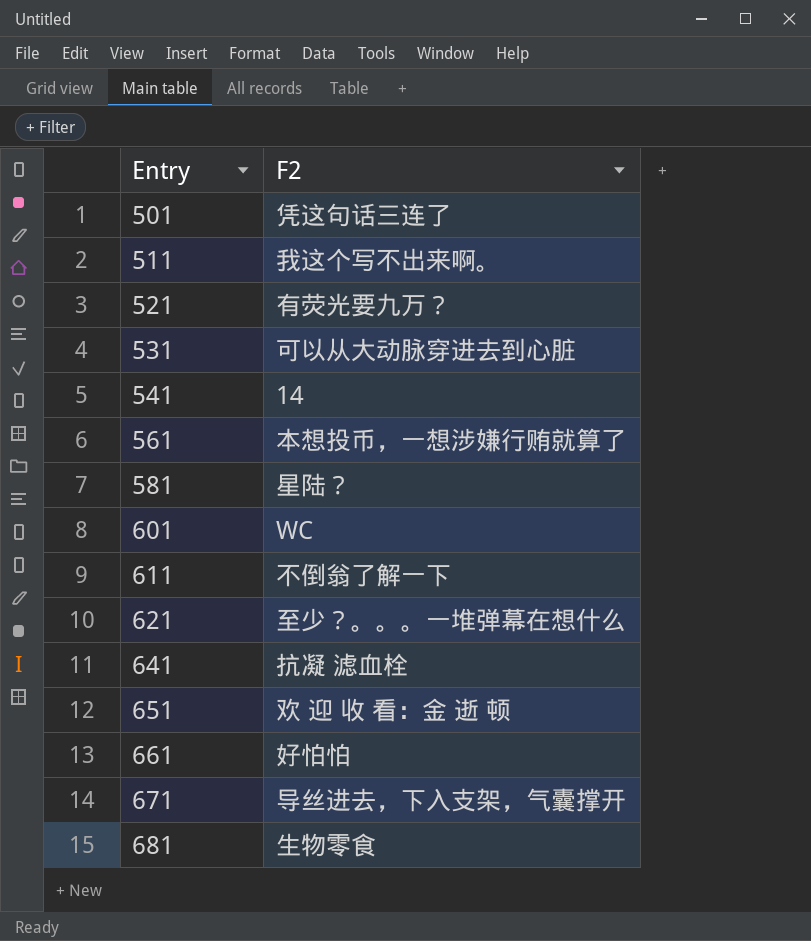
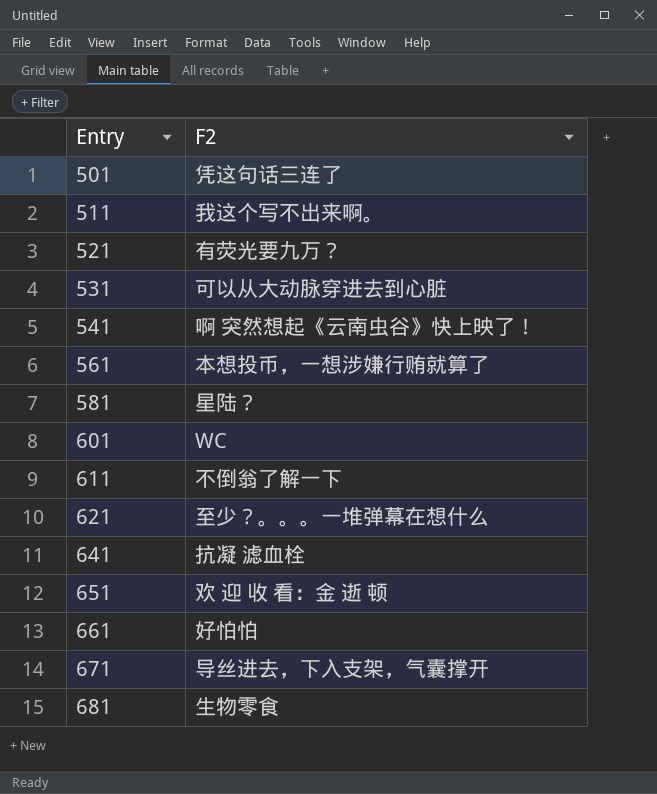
541 | F2: 14 -> 啊 突然想起《云南虫谷》快上映了！

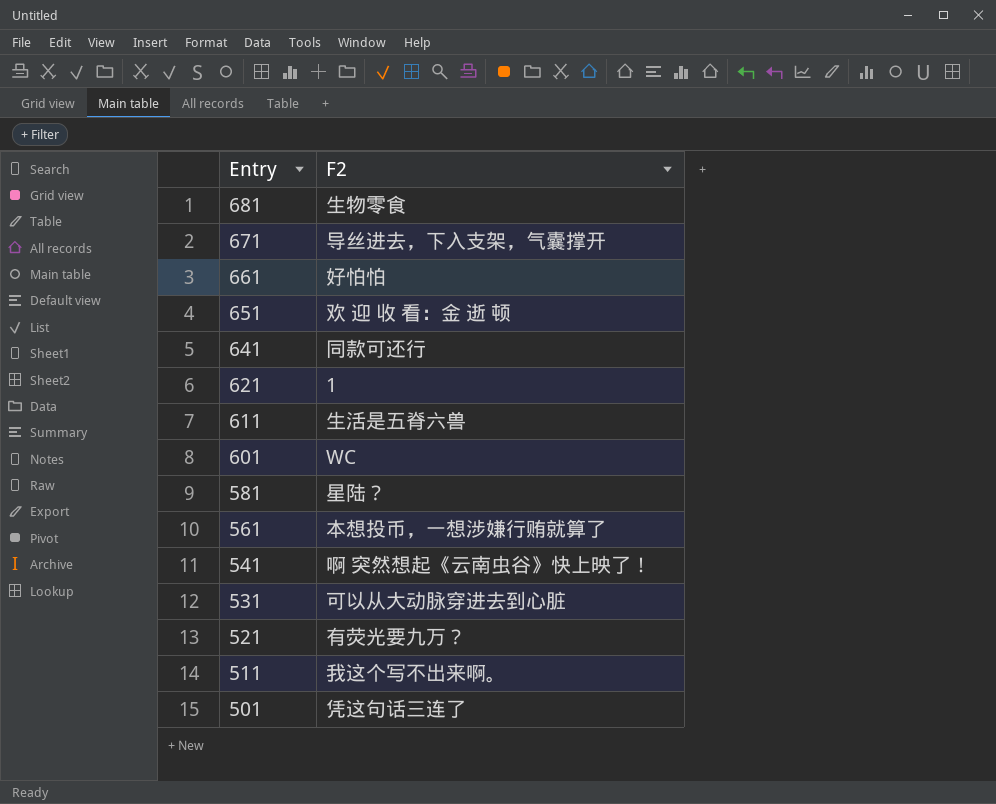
row order: Entry ascending -> Entry descending
641 | F2: 抗凝 滤血栓 -> 同款可还行
621 | F2: 至少？。。。一堆弹幕在想什么 -> 1
611 | F2: 不倒翁了解一下 -> 生活是五脊六兽

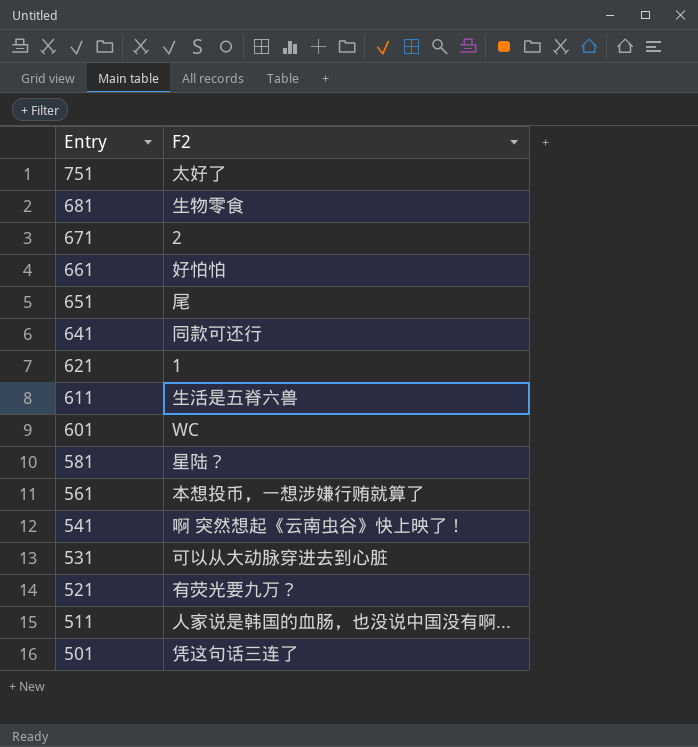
row 751: none -> 太好了
671 | F2: 导丝进去，下入支架，气囊撑开 -> 2
651 | F2: 欢 迎 收 看：金 逝 顿 -> 尾
511 | F2: 我这个写不出来啊。 -> 人家说是韩国的血肠，也没说中国没有啊...

